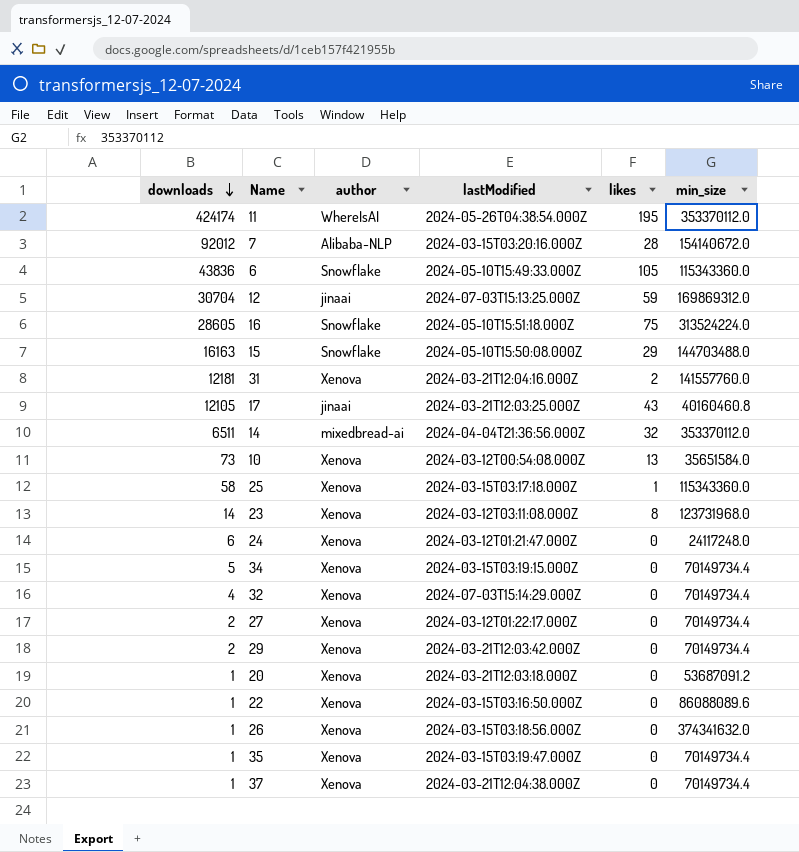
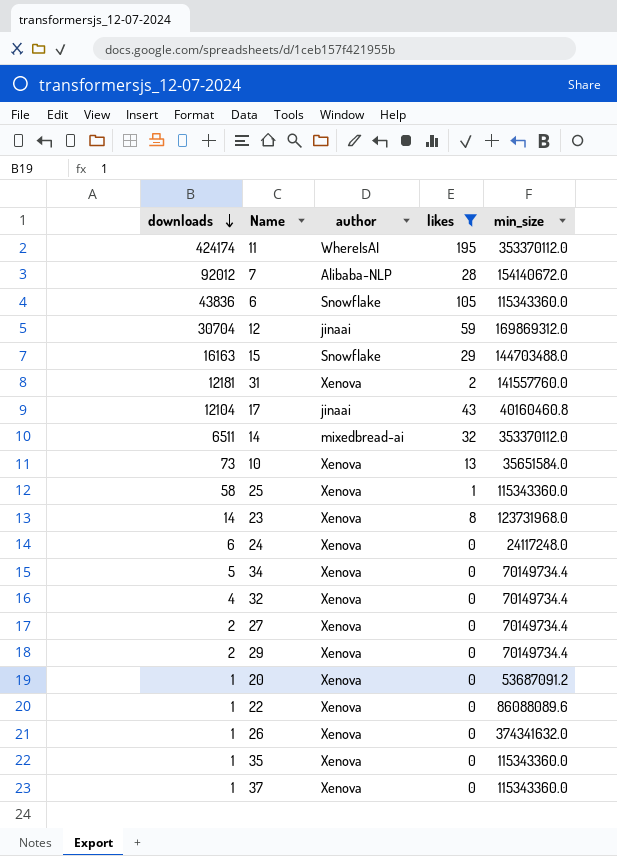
filter: none -> likes != 75
column lastModified | position: 4 -> none
17 | downloads: 12105 -> 12104
35 | min_size: 70149734.4 -> 115343360.0
37 | min_size: 70149734.4 -> 115343360.0

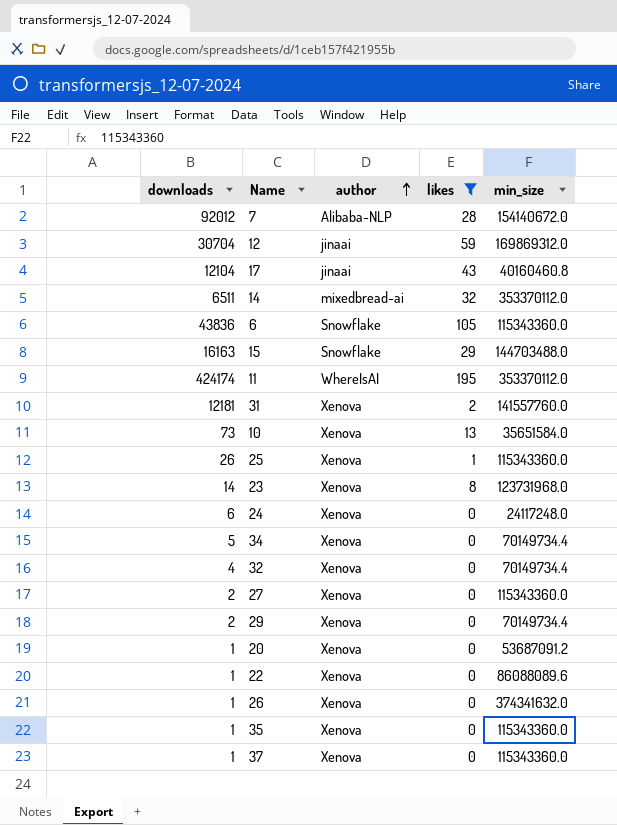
row order: downloads descending -> author ascending
25 | downloads: 58 -> 26
27 | min_size: 70149734.4 -> 115343360.0

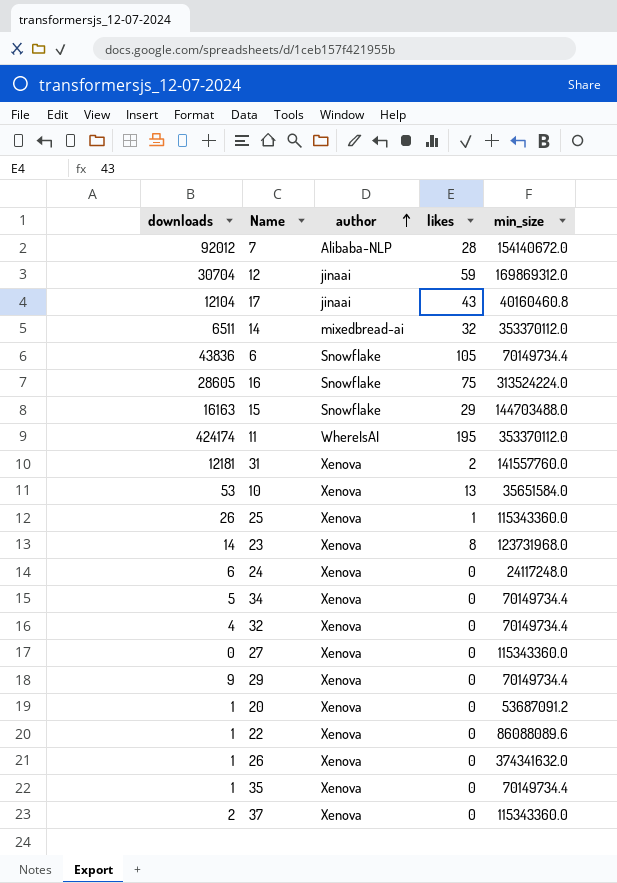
filter: likes != 75 -> none
6 | min_size: 115343360.0 -> 70149734.4
10 | downloads: 73 -> 53
27 | downloads: 2 -> 0
29 | downloads: 2 -> 9
35 | min_size: 115343360.0 -> 70149734.4
37 | downloads: 1 -> 2

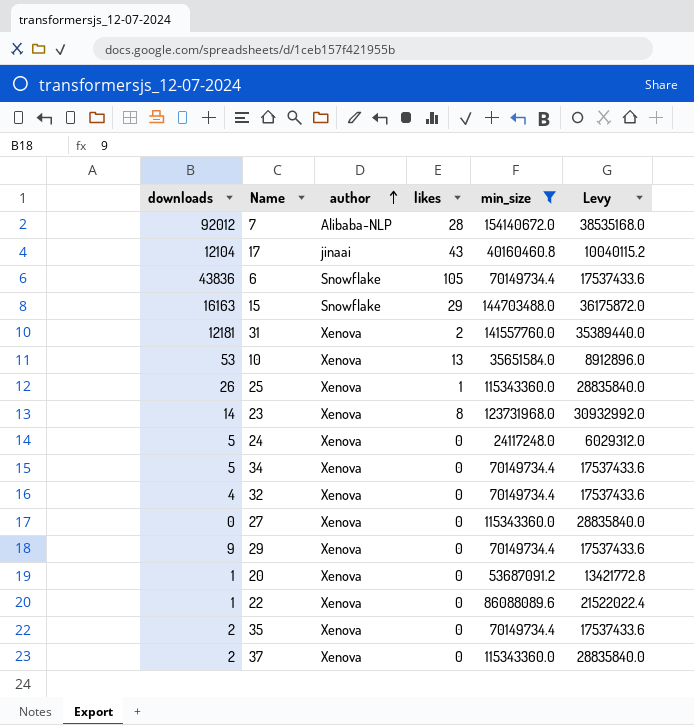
filter: none -> min_size <= 154140672.0
column Levy | formula: none -> [min_size] * 0.25
24 | downloads: 6 -> 5
35 | downloads: 1 -> 2

